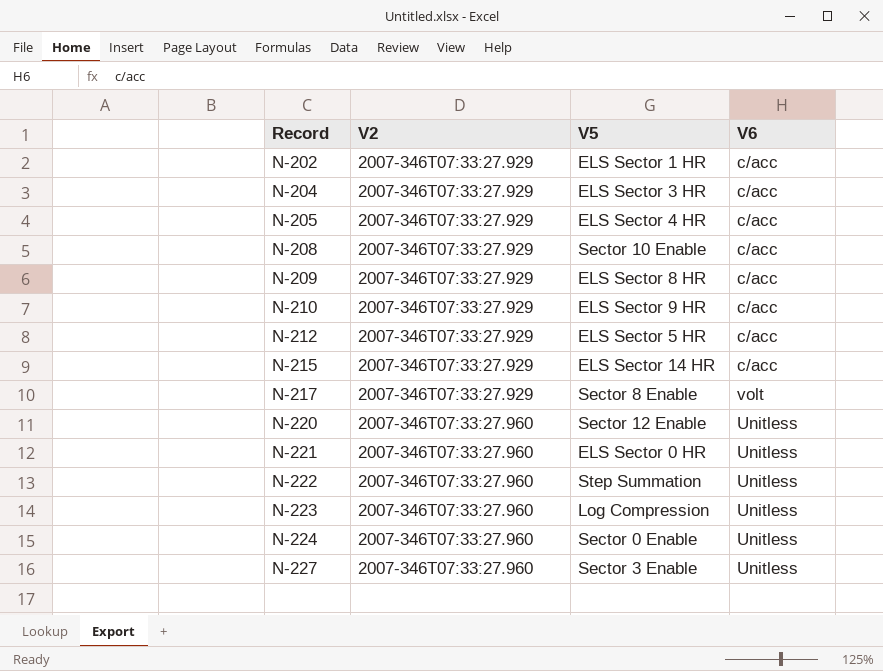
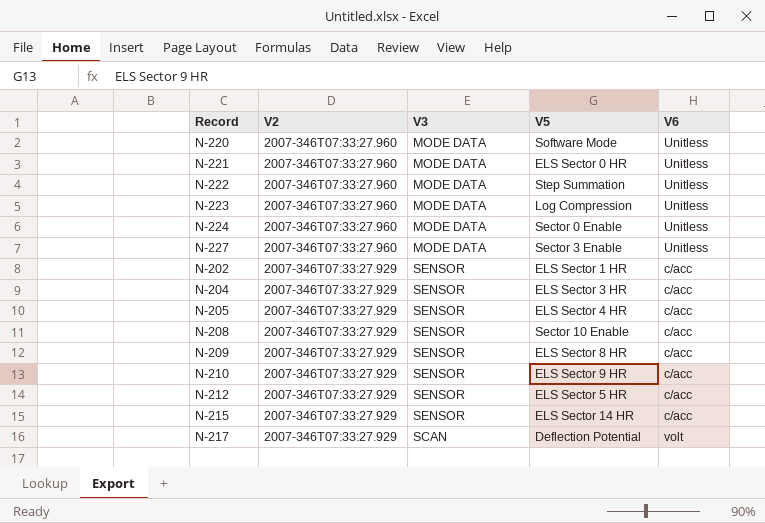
row order: Record ascending -> V2 descending
column V3 | position: none -> 3
N-220 | V5: Sector 12 Enable -> Software Mode
N-217 | V5: Sector 8 Enable -> Deflection Potential

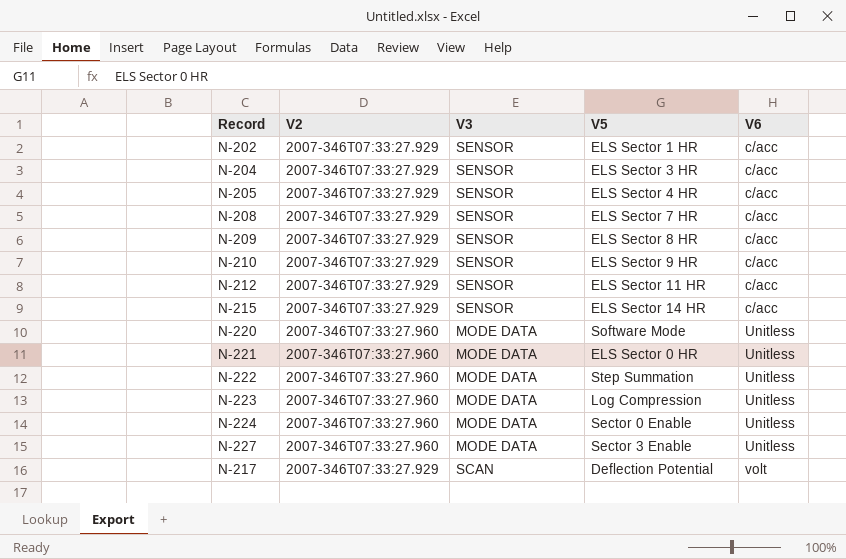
row order: V2 descending -> V6 ascending
N-208 | V5: Sector 10 Enable -> ELS Sector 7 HR
N-212 | V5: ELS Sector 5 HR -> ELS Sector 11 HR

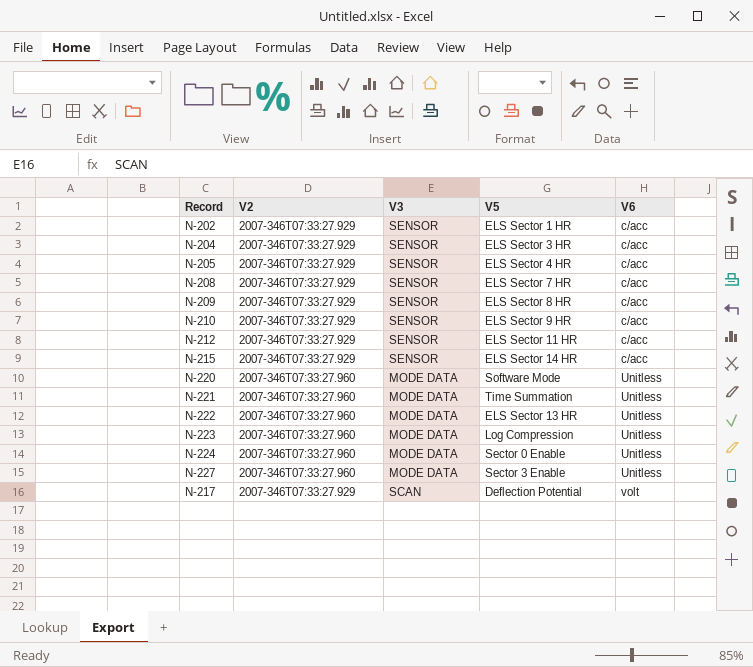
N-221 | V5: ELS Sector 0 HR -> Time Summation
N-222 | V5: Step Summation -> ELS Sector 13 HR

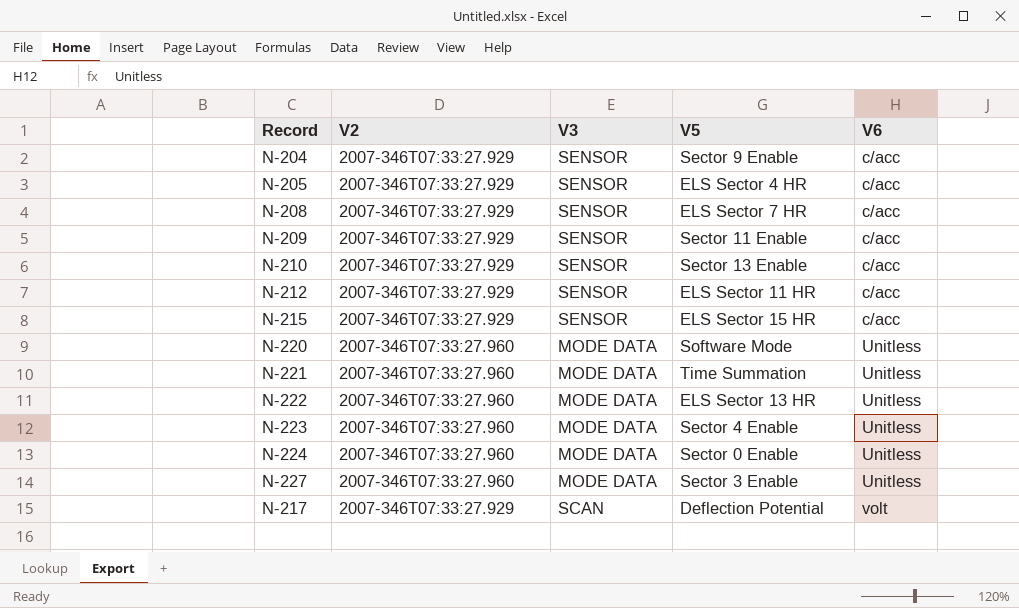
row N-202: 2007-346T07:33:27.929 | SENSOR | ELS Sector 1 HR | c/acc -> none
N-204 | V5: ELS Sector 3 HR -> Sector 9 Enable
N-209 | V5: ELS Sector 8 HR -> Sector 11 Enable
N-210 | V5: ELS Sector 9 HR -> Sector 13 Enable
N-215 | V5: ELS Sector 14 HR -> ELS Sector 15 HR
N-223 | V5: Log Compression -> Sector 4 Enable

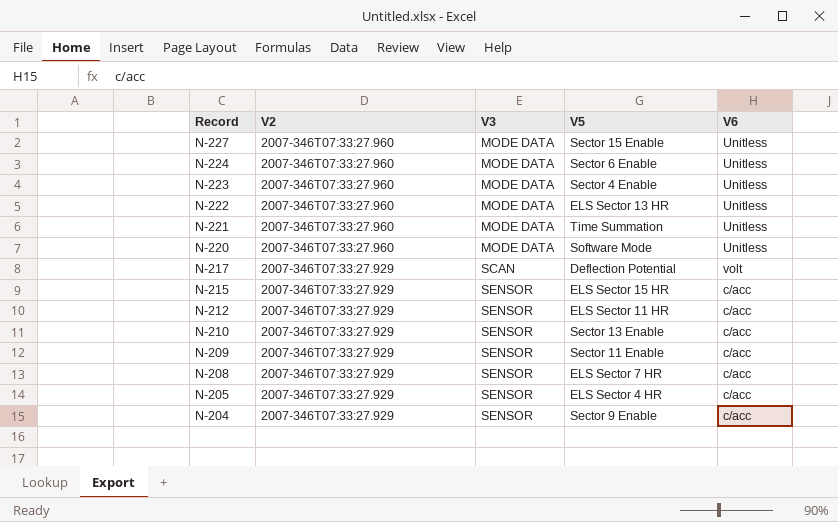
row order: V6 ascending -> Record descending
N-227 | V5: Sector 3 Enable -> Sector 15 Enable
N-224 | V5: Sector 0 Enable -> Sector 6 Enable

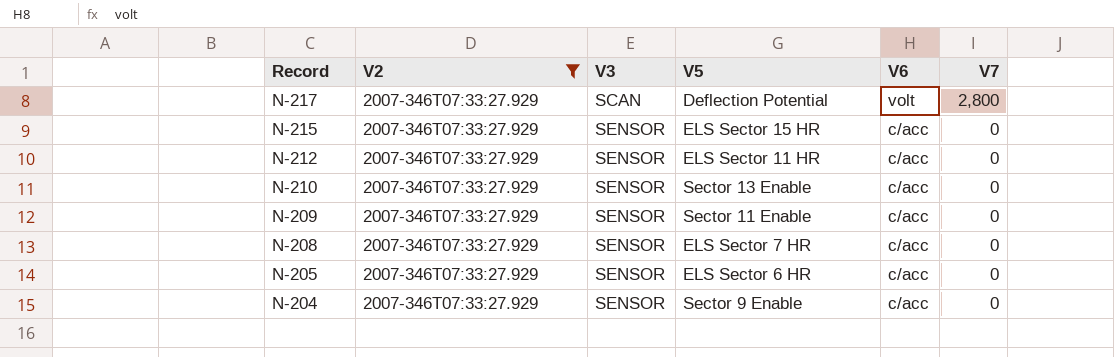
filter: none -> V2 = 2007-346T07:33:27.929
column V7 | position: none -> 6
N-205 | V5: ELS Sector 4 HR -> ELS Sector 6 HR

